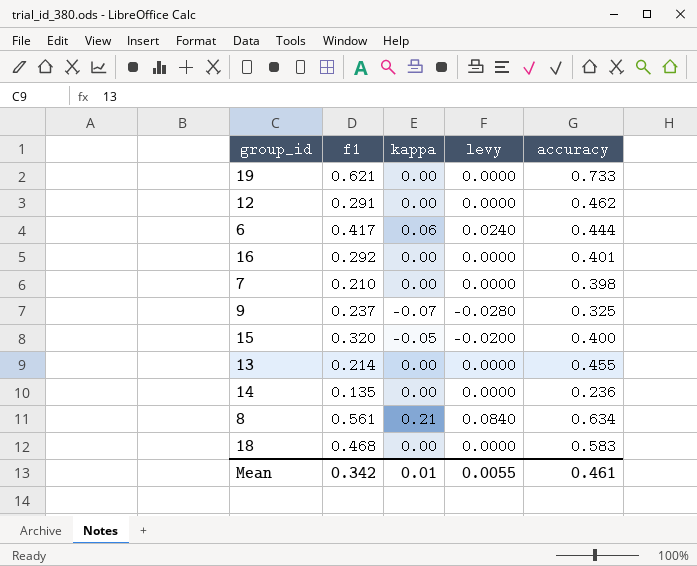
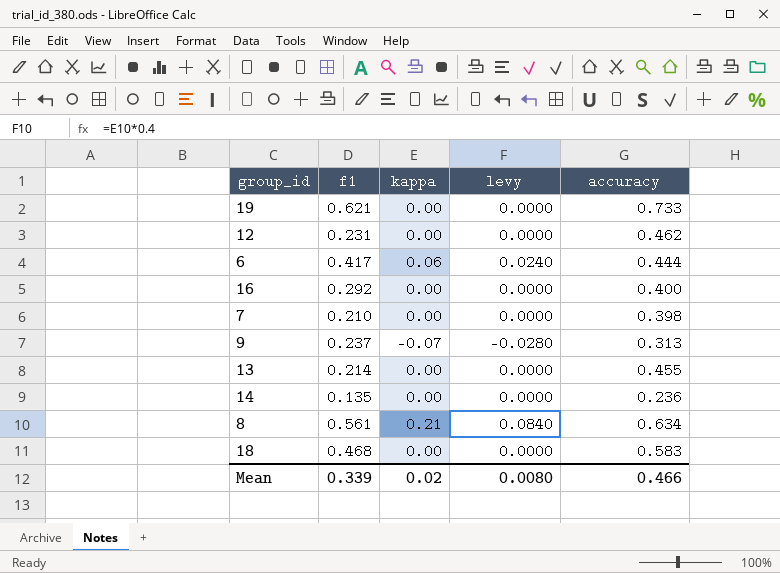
row 15: 0.320 | -0.05 | -0.0200 | 0.400 -> none
12 | f1: 0.291 -> 0.231
16 | accuracy: 0.401 -> 0.400
9 | accuracy: 0.325 -> 0.313
Mean | f1: 0.342 -> 0.339
Mean | kappa: 0.01 -> 0.02
Mean | levy: 0.0055 -> 0.0080
Mean | accuracy: 0.461 -> 0.466

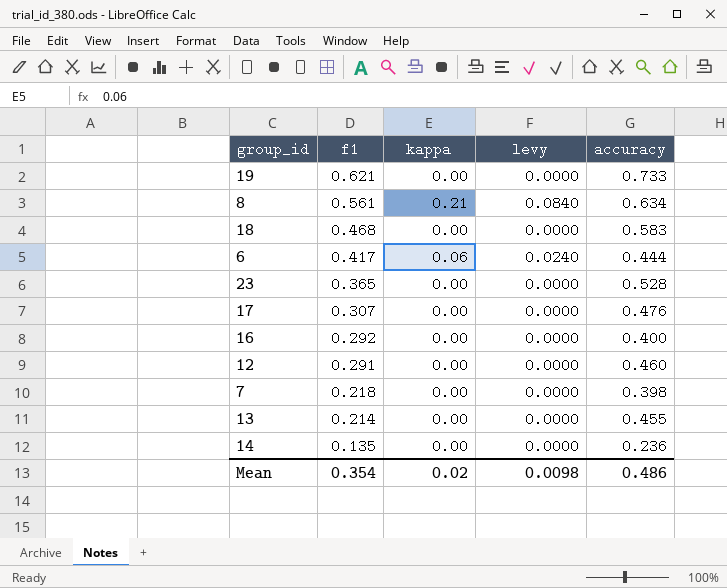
row order: none -> f1 descending
row 9: 0.237 | -0.07 | -0.0280 | 0.313 -> none
row 23: none -> 0.365 | 0.00 | 0.0000 | 0.528
row 17: none -> 0.307 | 0.00 | 0.0000 | 0.476
12 | f1: 0.231 -> 0.291
12 | accuracy: 0.462 -> 0.460
7 | f1: 0.210 -> 0.218
Mean | f1: 0.339 -> 0.354
Mean | levy: 0.0080 -> 0.0098
Mean | accuracy: 0.466 -> 0.486

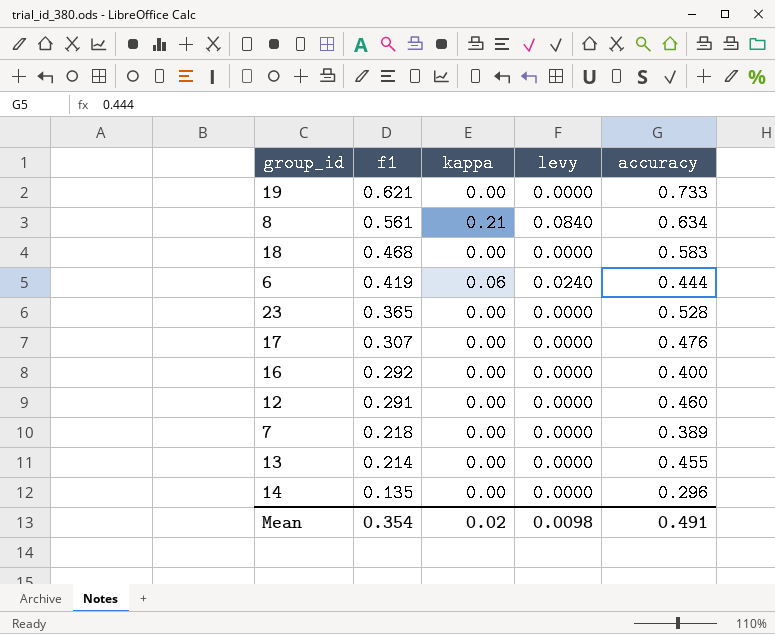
6 | f1: 0.417 -> 0.419
7 | accuracy: 0.398 -> 0.389
14 | accuracy: 0.236 -> 0.296
Mean | accuracy: 0.486 -> 0.491

